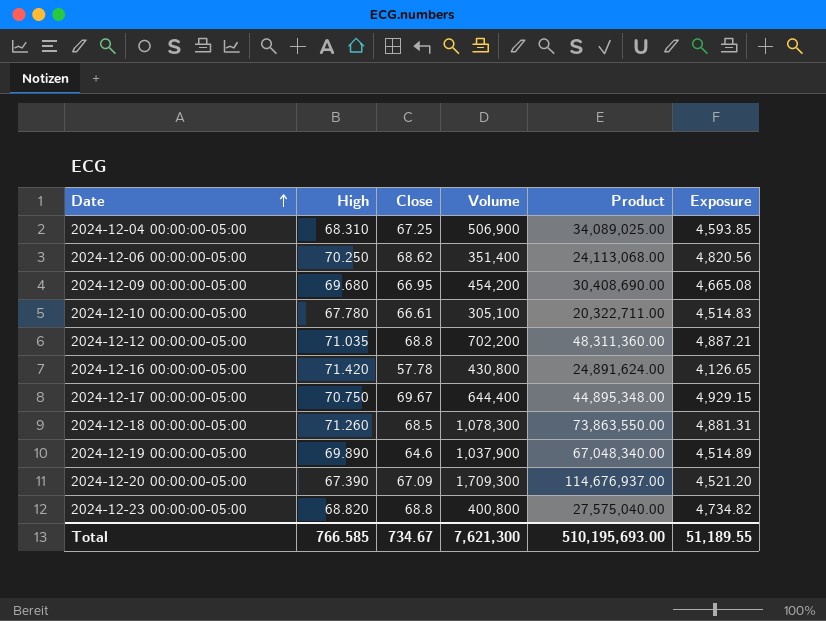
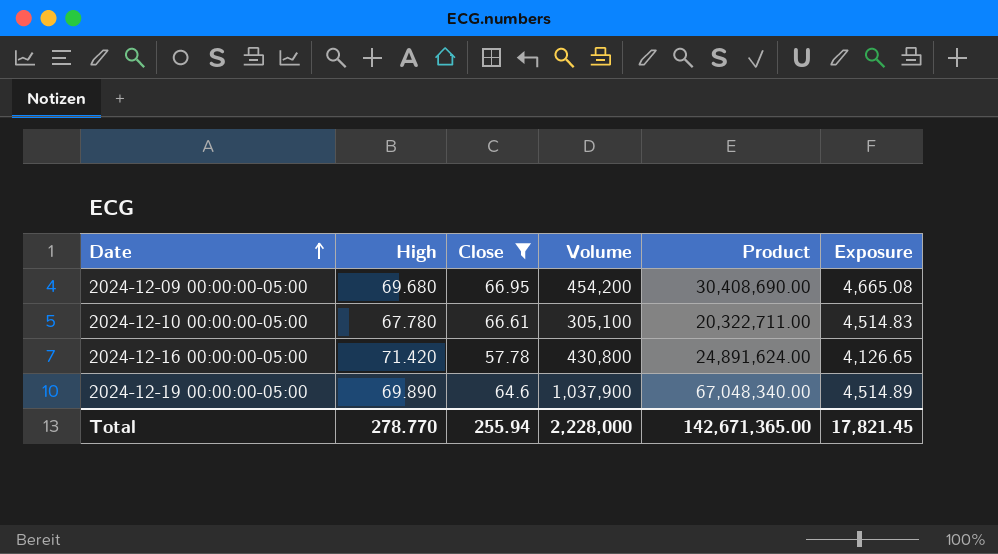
filter: none -> Close <= 66.95
Total | High: 766.585 -> 278.770
Total | Close: 734.67 -> 255.94
Total | Volume: 7,621,300 -> 2,228,000
Total | Product: 510,195,693.00 -> 142,671,365.00
Total | Exposure: 51,189.55 -> 17,821.45

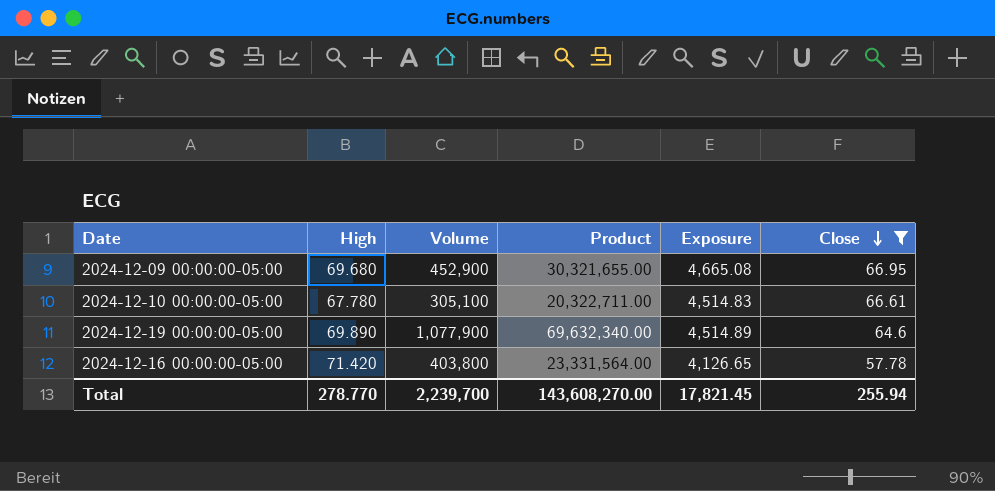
row order: Date ascending -> Close descending
column Close | position: 3 -> 6
2024-12-09 00:00:00-05:00 | Volume: 454,200 -> 452,900
2024-12-09 00:00:00-05:00 | Product: 30,408,690.00 -> 30,321,655.00
2024-12-19 00:00:00-05:00 | Volume: 1,037,900 -> 1,077,900
2024-12-19 00:00:00-05:00 | Product: 67,048,340.00 -> 69,632,340.00
2024-12-16 00:00:00-05:00 | Volume: 430,800 -> 403,800
2024-12-16 00:00:00-05:00 | Product: 24,891,624.00 -> 23,331,564.00
Total | Volume: 2,228,000 -> 2,239,700
Total | Product: 142,671,365.00 -> 143,608,270.00

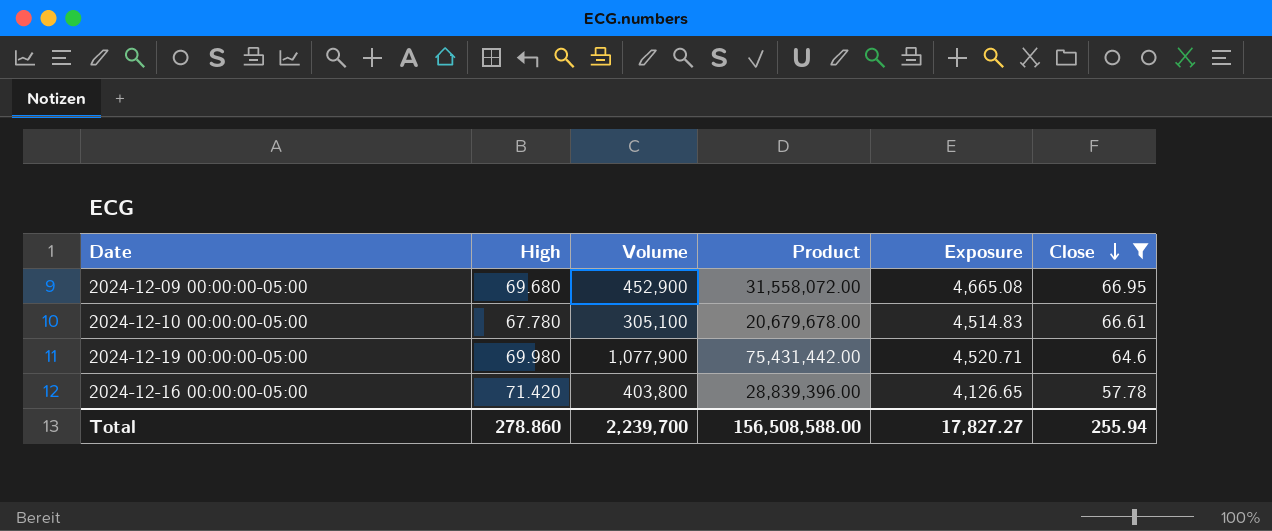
column Product | formula: [Volume] * [Close] -> [High] * [Volume]
2024-12-19 00:00:00-05:00 | High: 69.890 -> 69.980
2024-12-19 00:00:00-05:00 | Exposure: 4,514.89 -> 4,520.71
Total | High: 278.770 -> 278.860
Total | Product: 143,608,270.00 -> 156,508,588.00
Total | Exposure: 17,821.45 -> 17,827.27

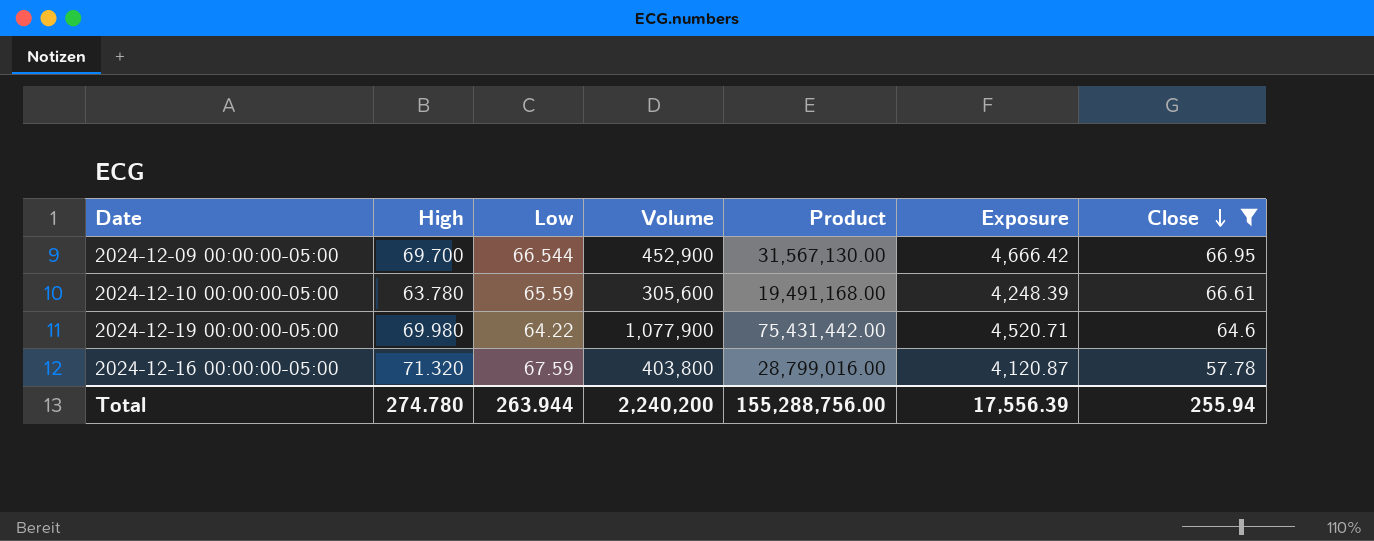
column Low | position: none -> 3
2024-12-09 00:00:00-05:00 | High: 69.680 -> 69.700
2024-12-09 00:00:00-05:00 | Product: 31,558,072.00 -> 31,567,130.00
2024-12-09 00:00:00-05:00 | Exposure: 4,665.08 -> 4,666.42
2024-12-10 00:00:00-05:00 | High: 67.780 -> 63.780
2024-12-10 00:00:00-05:00 | Volume: 305,100 -> 305,600
2024-12-10 00:00:00-05:00 | Product: 20,679,678.00 -> 19,491,168.00
2024-12-10 00:00:00-05:00 | Exposure: 4,514.83 -> 4,248.39
2024-12-16 00:00:00-05:00 | High: 71.420 -> 71.320
2024-12-16 00:00:00-05:00 | Product: 28,839,396.00 -> 28,799,016.00
2024-12-16 00:00:00-05:00 | Exposure: 4,126.65 -> 4,120.87
Total | High: 278.860 -> 274.780
Total | Volume: 2,239,700 -> 2,240,200
Total | Product: 156,508,588.00 -> 155,288,756.00
Total | Exposure: 17,827.27 -> 17,556.39

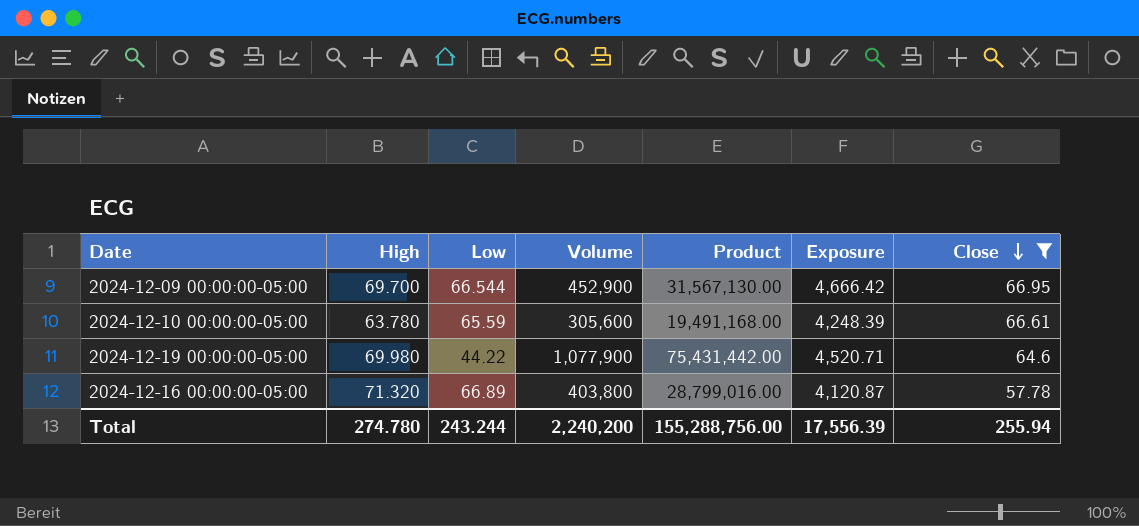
2024-12-19 00:00:00-05:00 | Low: 64.22 -> 44.22
2024-12-16 00:00:00-05:00 | Low: 67.59 -> 66.89
Total | Low: 263.944 -> 243.244

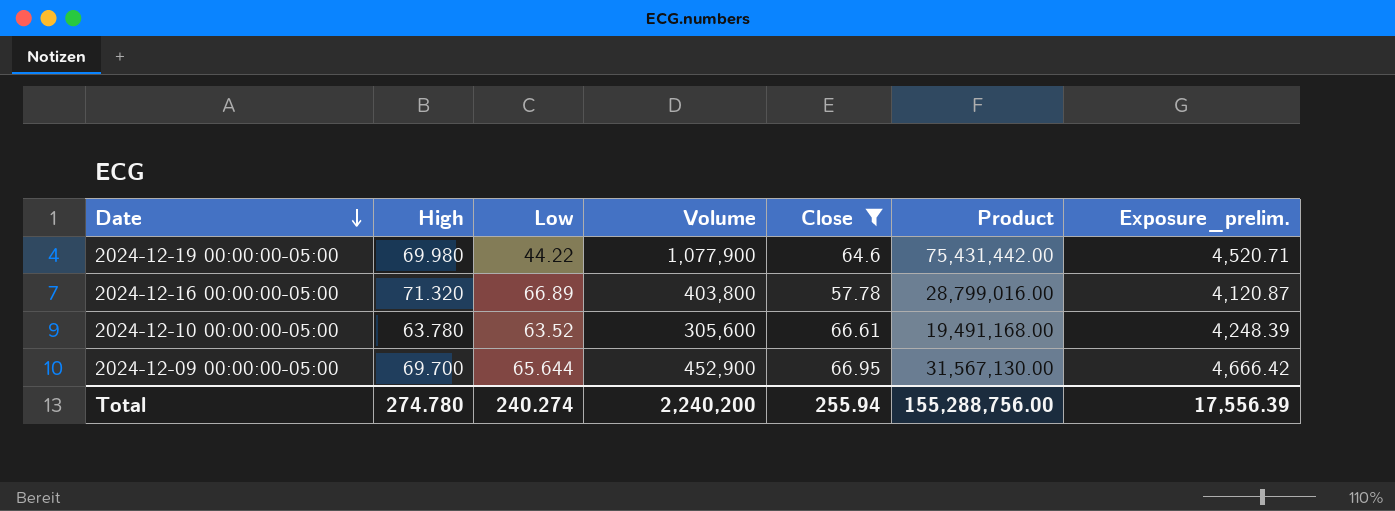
row order: Close descending -> Date descending
column Close | position: 7 -> 5
column name: Exposure -> Exposure_prelim.
2024-12-10 00:00:00-05:00 | Low: 65.59 -> 63.52
2024-12-09 00:00:00-05:00 | Low: 66.544 -> 65.644
Total | Low: 243.244 -> 240.274

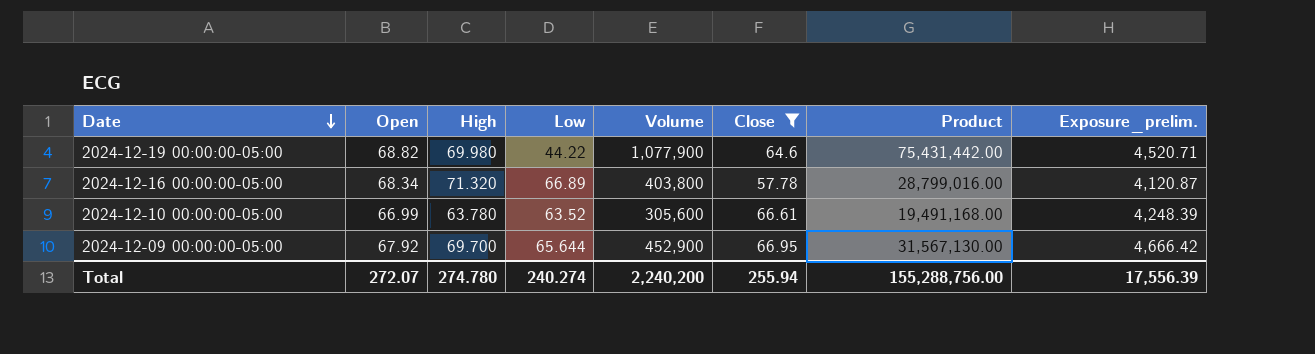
column Open | position: none -> 2

